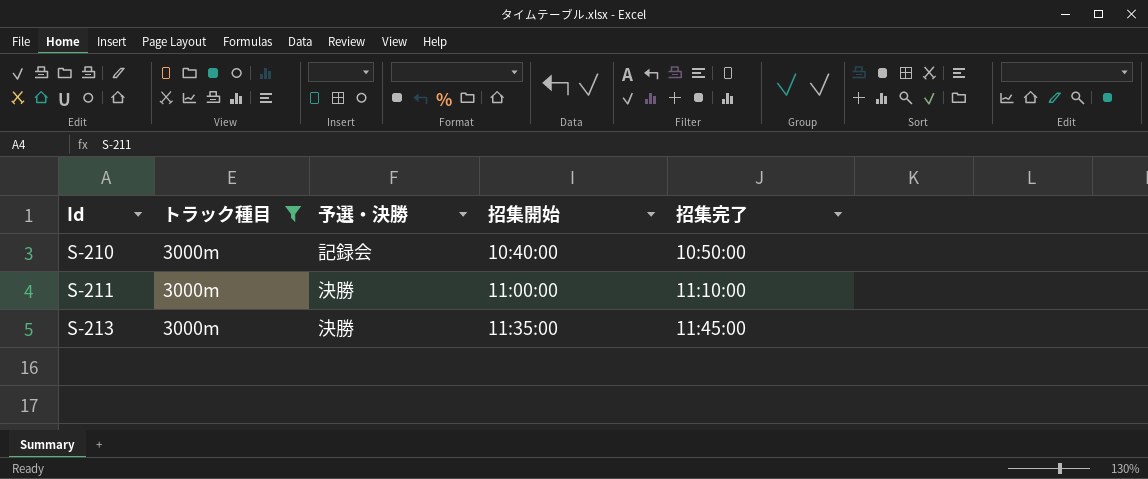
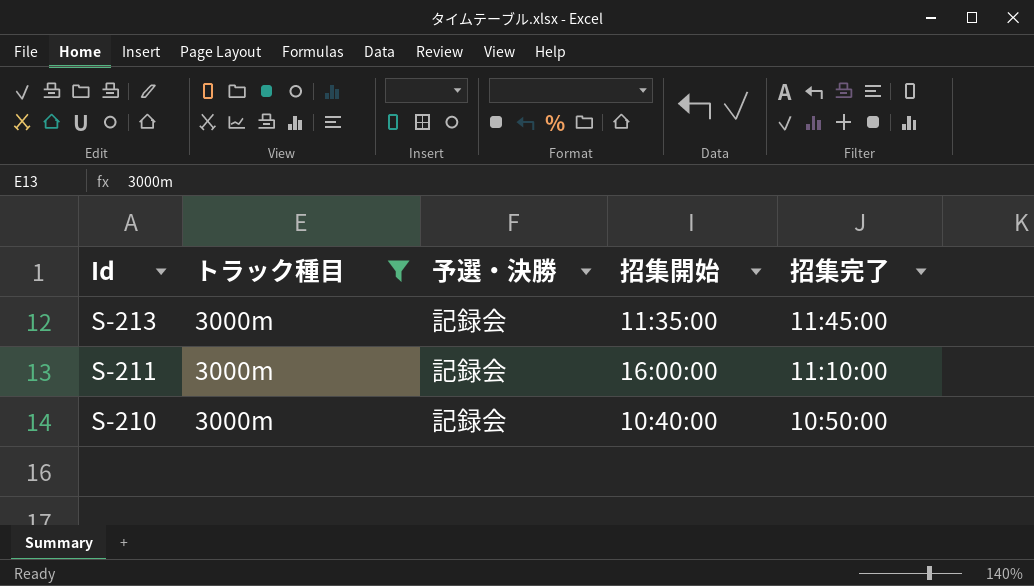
row order: Id ascending -> Id descending
S-213 | 予選・決勝: 決勝 -> 記録会
S-211 | 予選・決勝: 決勝 -> 記録会
S-211 | 招集開始: 11:00:00 -> 16:00:00

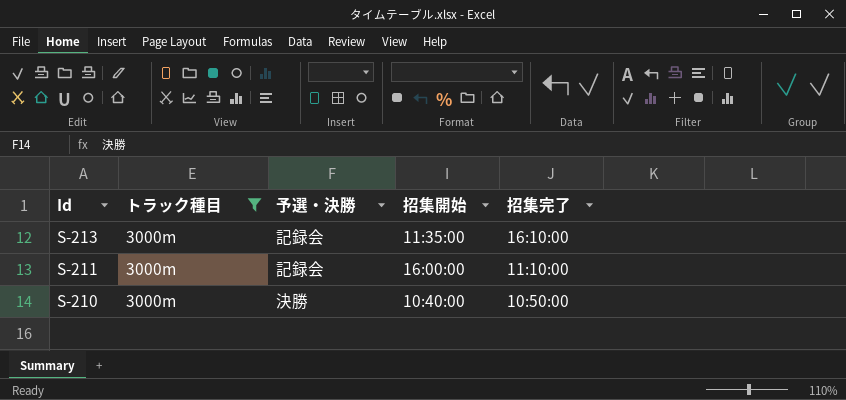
S-213 | 招集完了: 11:45:00 -> 16:10:00
S-210 | 予選・決勝: 記録会 -> 決勝

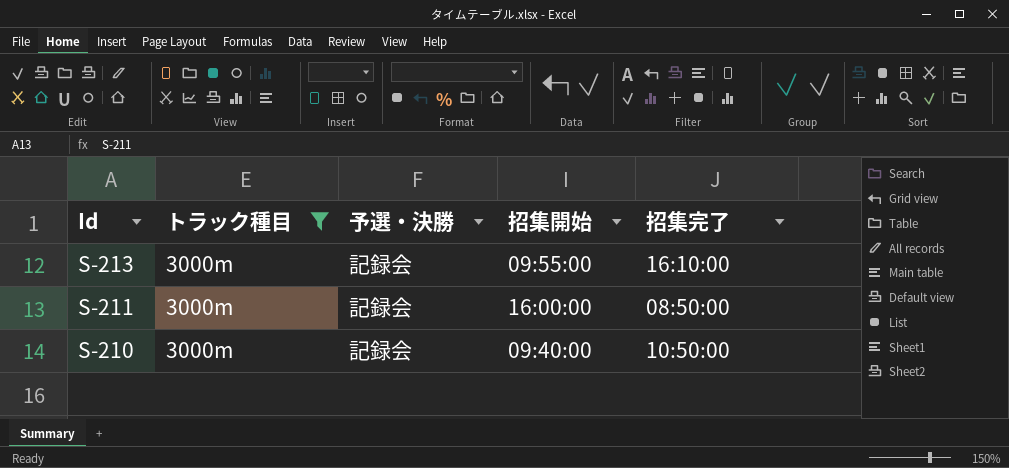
S-213 | 招集開始: 11:35:00 -> 09:55:00
S-211 | 招集完了: 11:10:00 -> 08:50:00
S-210 | 予選・決勝: 決勝 -> 記録会
S-210 | 招集開始: 10:40:00 -> 09:40:00

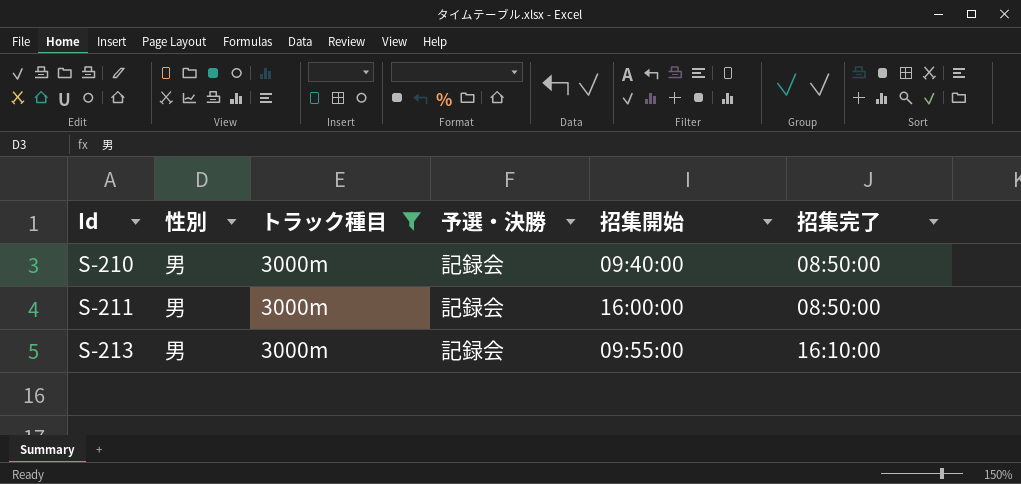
row order: Id descending -> Id ascending
column 性別 | position: none -> 2
S-210 | 招集完了: 10:50:00 -> 08:50:00

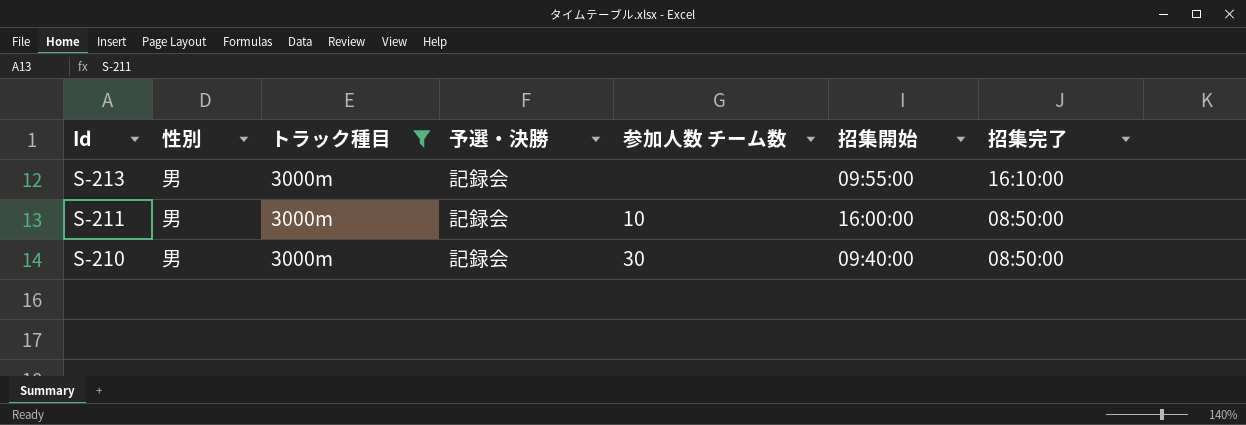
row order: Id ascending -> Id descending
column 参加人数 チーム数 | position: none -> 5

